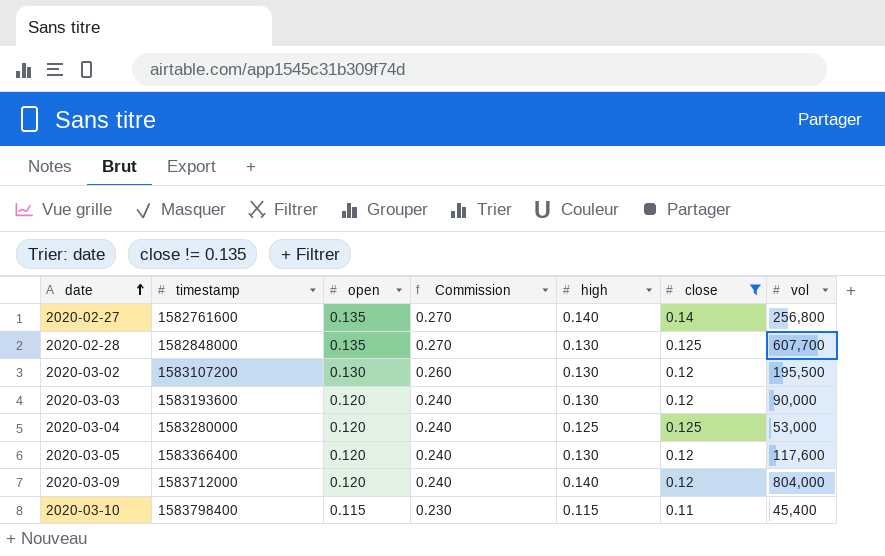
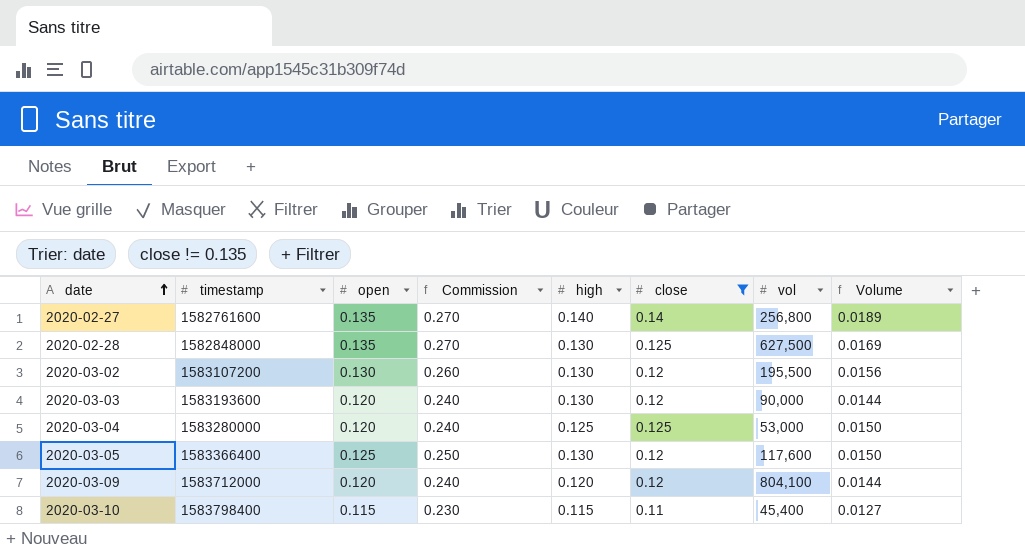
column Volume | formula: none -> [open] * [close]
2020-02-28 | vol: 607,700 -> 627,500
2020-03-05 | open: 0.120 -> 0.125
2020-03-05 | Commission: 0.240 -> 0.250
2020-03-09 | high: 0.140 -> 0.120
2020-03-09 | vol: 804,000 -> 804,100

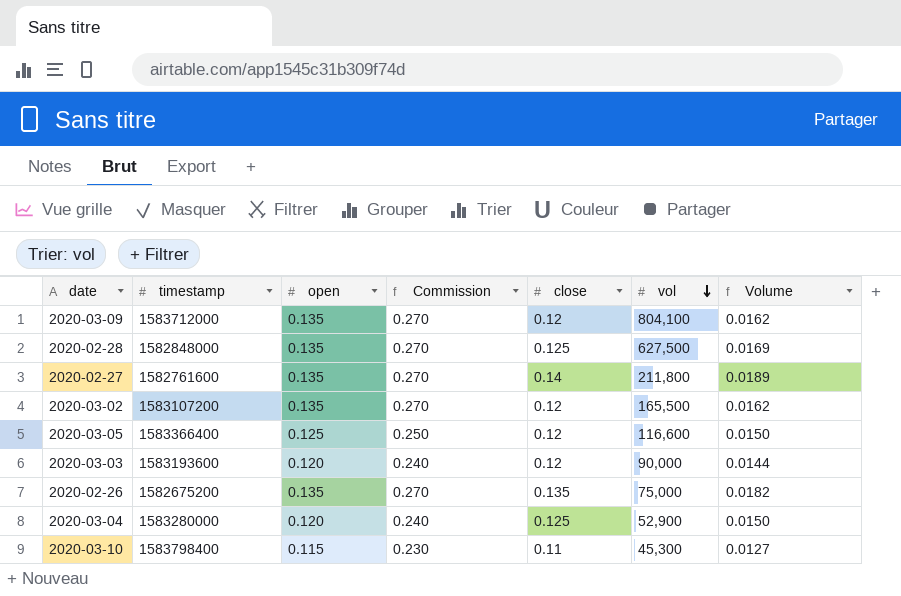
filter: close != 0.135 -> none
row order: date ascending -> vol descending
column high | position: 5 -> none
2020-03-09 | open: 0.120 -> 0.135
2020-03-09 | Commission: 0.240 -> 0.270
2020-03-09 | Volume: 0.0144 -> 0.0162
2020-02-27 | vol: 256,800 -> 211,800
2020-03-02 | open: 0.130 -> 0.135
2020-03-02 | Commission: 0.260 -> 0.270
2020-03-02 | vol: 195,500 -> 165,500
2020-03-02 | Volume: 0.0156 -> 0.0162
2020-03-05 | vol: 117,600 -> 116,600
2020-03-04 | vol: 53,000 -> 52,900
2020-03-10 | vol: 45,400 -> 45,300

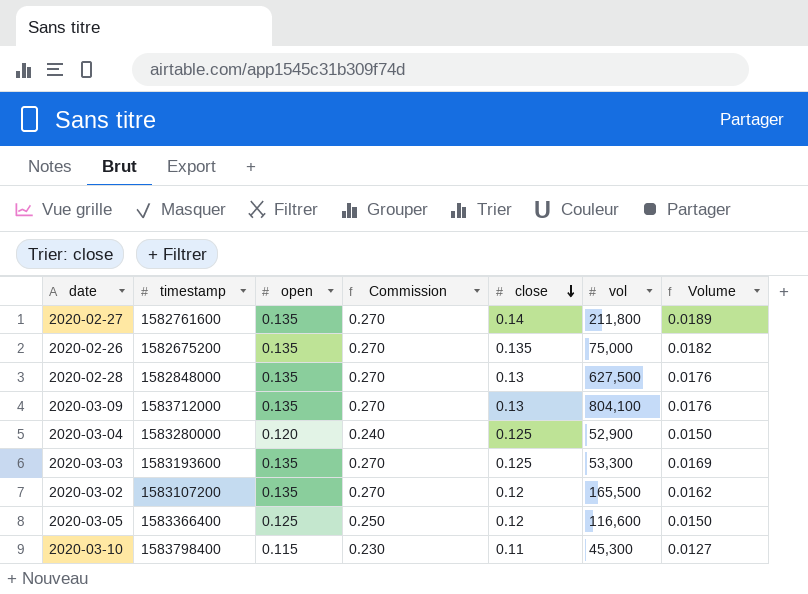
row order: vol descending -> close descending
2020-02-28 | close: 0.125 -> 0.13
2020-02-28 | Volume: 0.0169 -> 0.0176
2020-03-09 | close: 0.12 -> 0.13
2020-03-09 | Volume: 0.0162 -> 0.0176
2020-03-03 | open: 0.120 -> 0.135
2020-03-03 | Commission: 0.240 -> 0.270
2020-03-03 | close: 0.12 -> 0.125
2020-03-03 | vol: 90,000 -> 53,300
2020-03-03 | Volume: 0.0144 -> 0.0169

